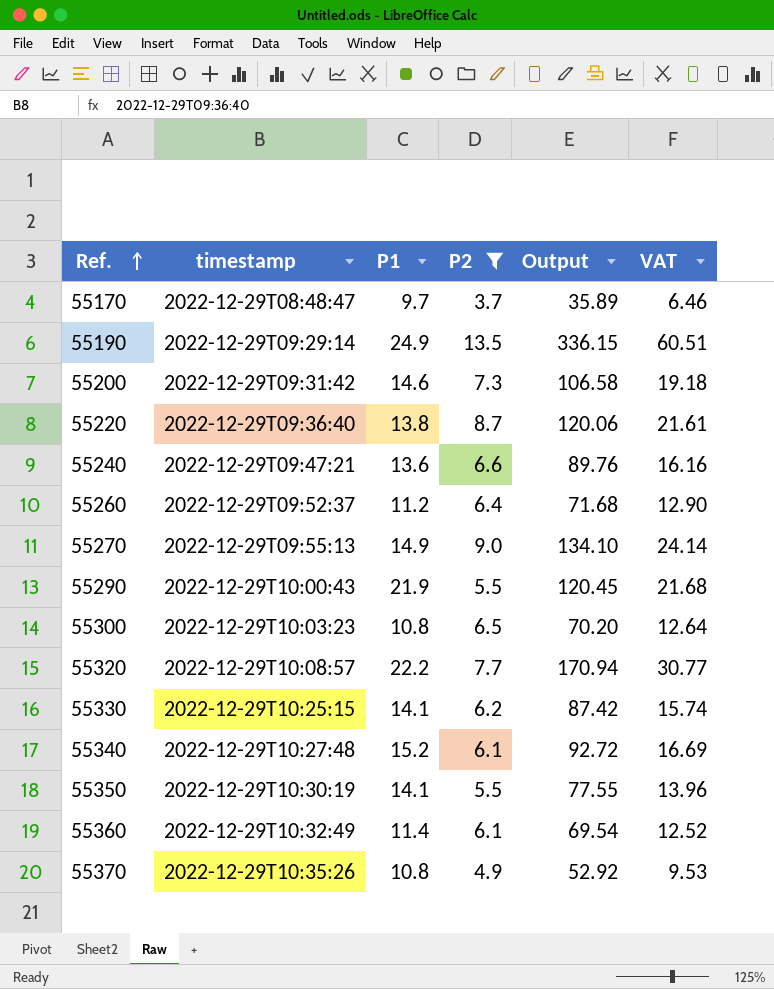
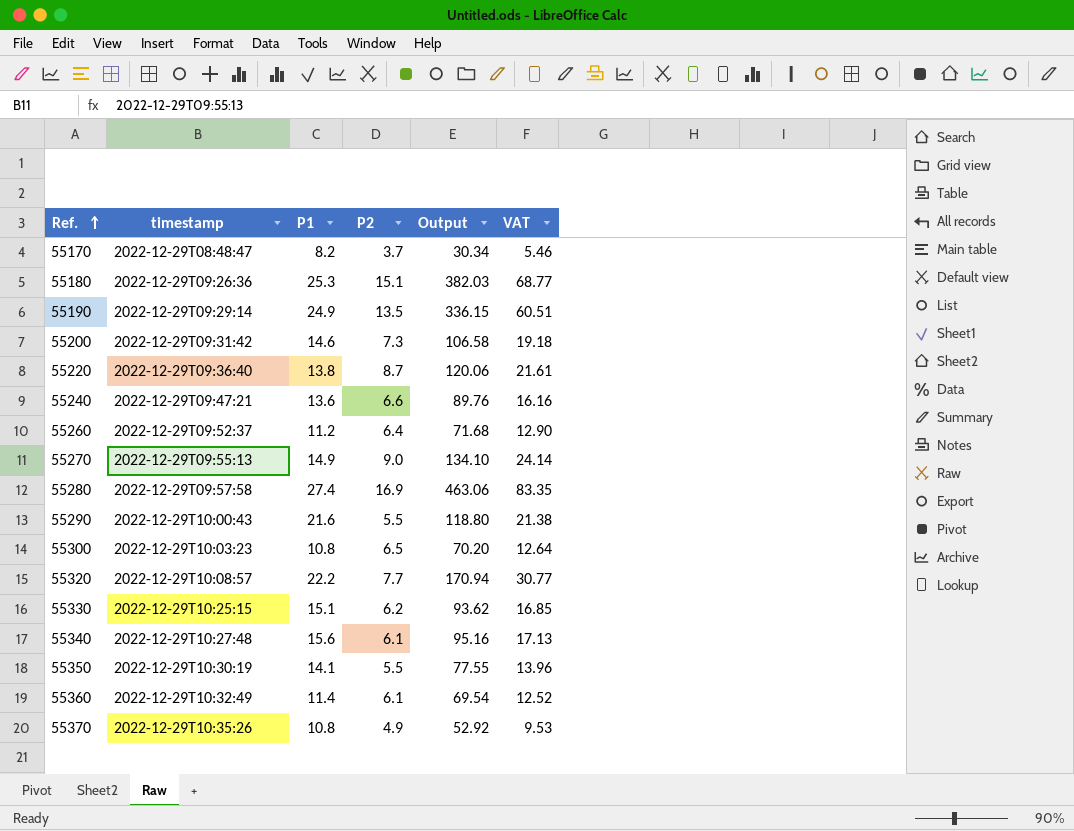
filter: P2 <= 13.5 -> none
55170 | P1: 9.7 -> 8.2
55170 | Output: 35.89 -> 30.34
55170 | VAT: 6.46 -> 5.46
55290 | P1: 21.9 -> 21.6
55290 | Output: 120.45 -> 118.80
55290 | VAT: 21.68 -> 21.38
55330 | P1: 14.1 -> 15.1
55330 | Output: 87.42 -> 93.62
55330 | VAT: 15.74 -> 16.85
55340 | P1: 15.2 -> 15.6
55340 | Output: 92.72 -> 95.16
55340 | VAT: 16.69 -> 17.13

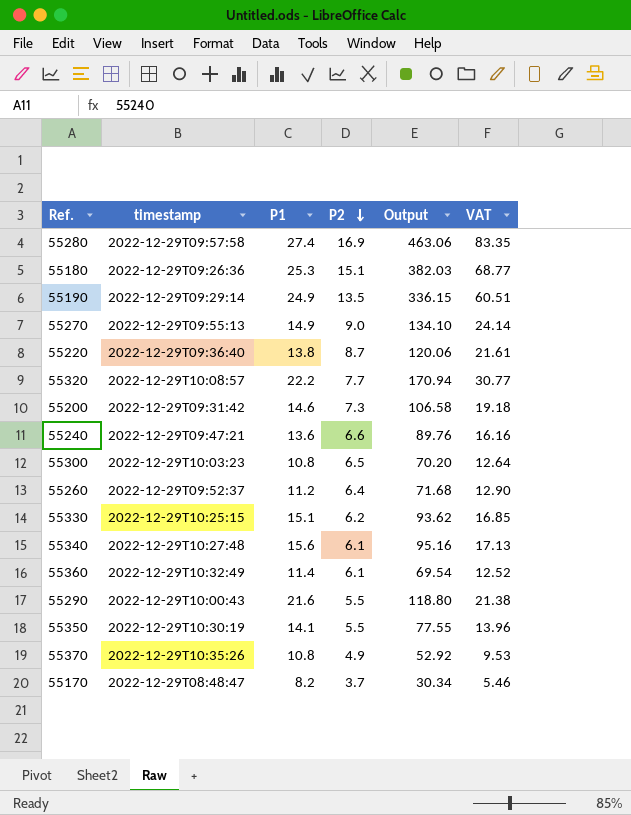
row order: Ref. ascending -> P2 descending

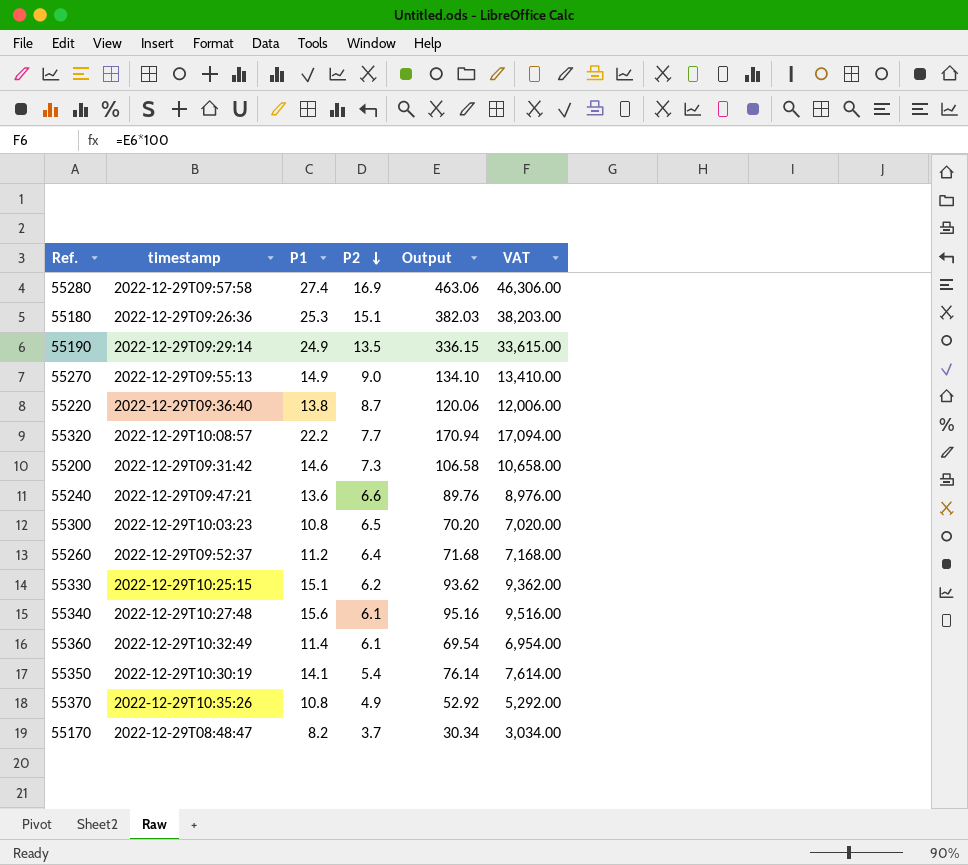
column VAT | formula: [Output] * 0.18 -> [Output] * 100
row 55290: 2022-12-29T10:00:43 | 21.6 | 5.5 | 118.80 | 21.38 -> none
55350 | P2: 5.5 -> 5.4
55350 | Output: 77.55 -> 76.14

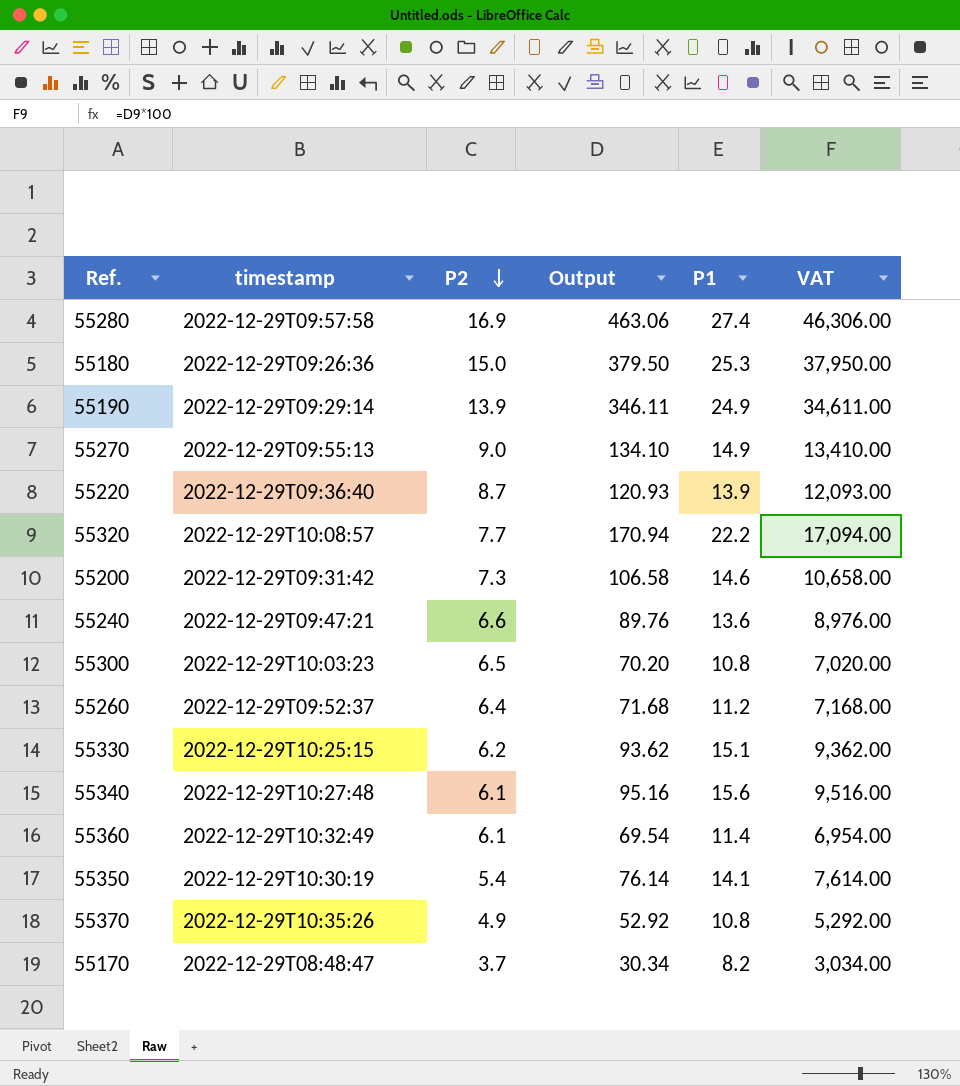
column P1 | position: 3 -> 5
55180 | P2: 15.1 -> 15.0
55180 | Output: 382.03 -> 379.50
55180 | VAT: 38,203.00 -> 37,950.00
55190 | P2: 13.5 -> 13.9
55190 | Output: 336.15 -> 346.11
55190 | VAT: 33,615.00 -> 34,611.00
55220 | Output: 120.06 -> 120.93
55220 | P1: 13.8 -> 13.9
55220 | VAT: 12,006.00 -> 12,093.00

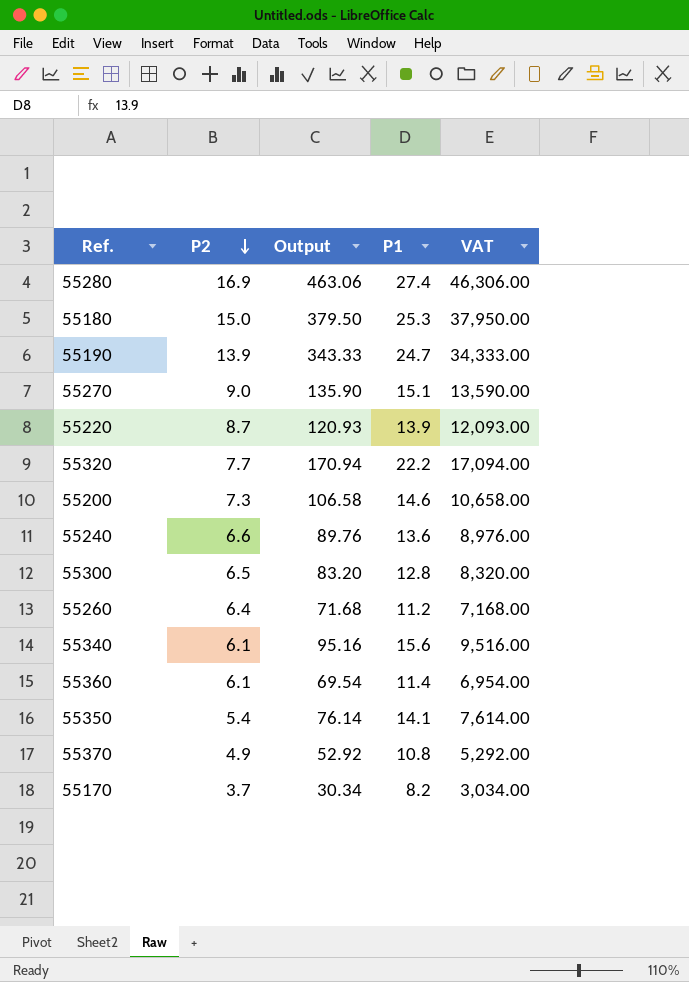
column timestamp | position: 2 -> none
row 55330: 2022-12-29T10:25:15 | 6.2 | 93.62 | 15.1 | 9,362.00 -> none
55190 | Output: 346.11 -> 343.33
55190 | P1: 24.9 -> 24.7
55190 | VAT: 34,611.00 -> 34,333.00
55270 | Output: 134.10 -> 135.90
55270 | P1: 14.9 -> 15.1
55270 | VAT: 13,410.00 -> 13,590.00
55300 | Output: 70.20 -> 83.20
55300 | P1: 10.8 -> 12.8
55300 | VAT: 7,020.00 -> 8,320.00

